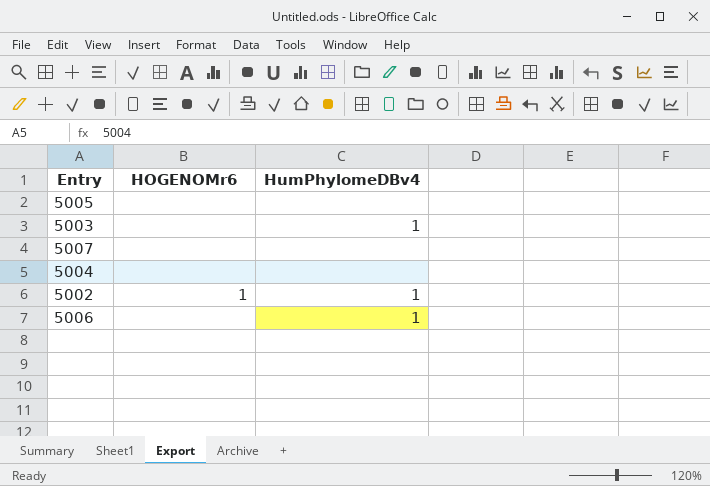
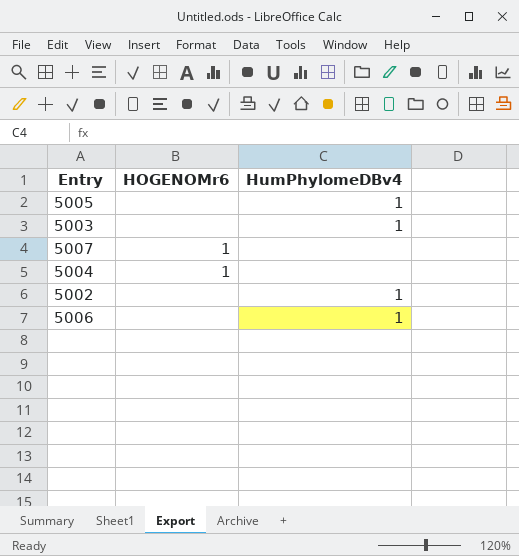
5005 | HumPhylomeDBv4: none -> 1
5007 | HOGENOMr6: none -> 1
5004 | HOGENOMr6: none -> 1
5002 | HOGENOMr6: 1 -> none

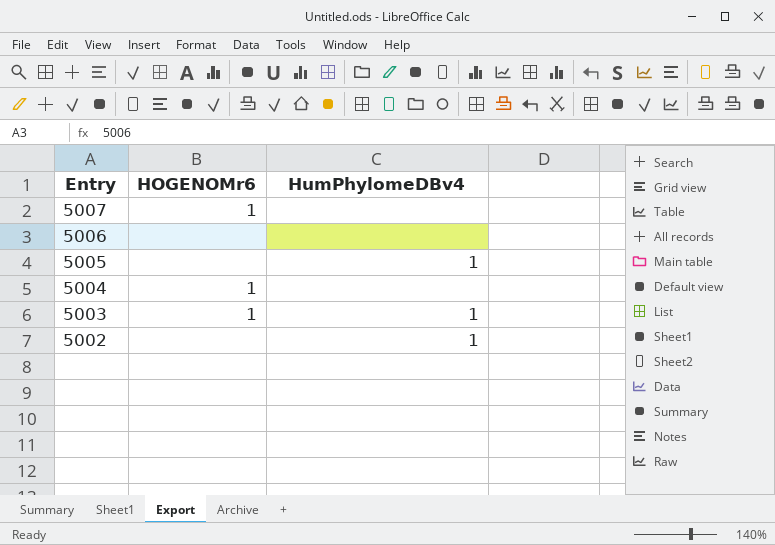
row order: none -> Entry descending
5006 | HumPhylomeDBv4: 1 -> none
5003 | HOGENOMr6: none -> 1

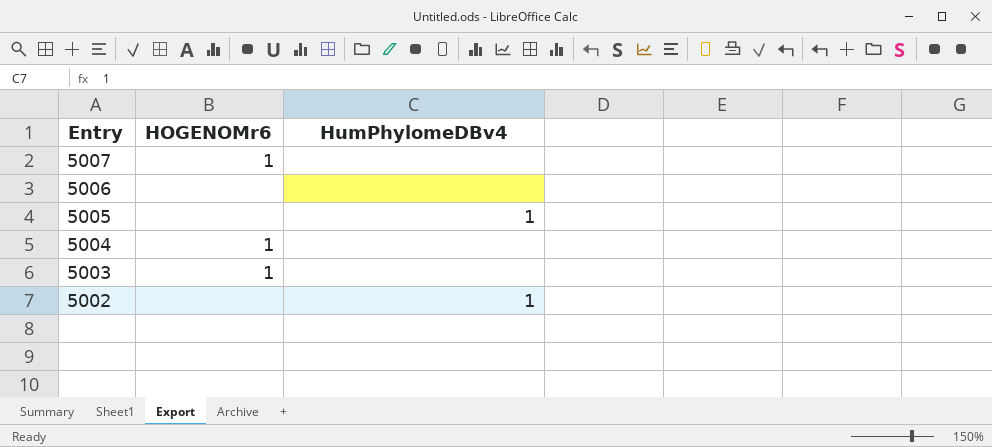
5003 | HumPhylomeDBv4: 1 -> none

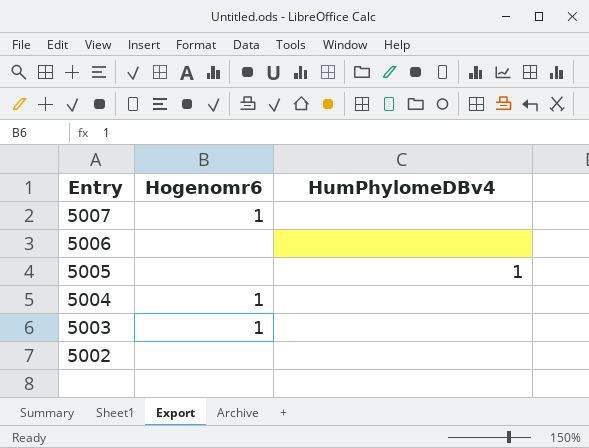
column name: HOGENOMr6 -> Hogenomr6
5002 | HumPhylomeDBv4: 1 -> none

